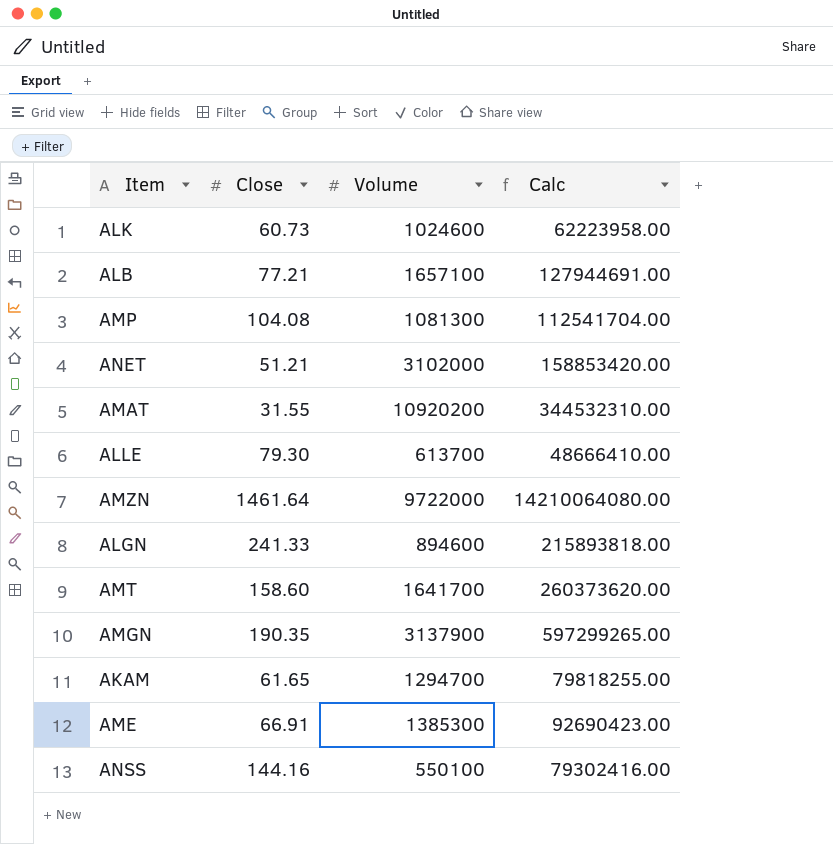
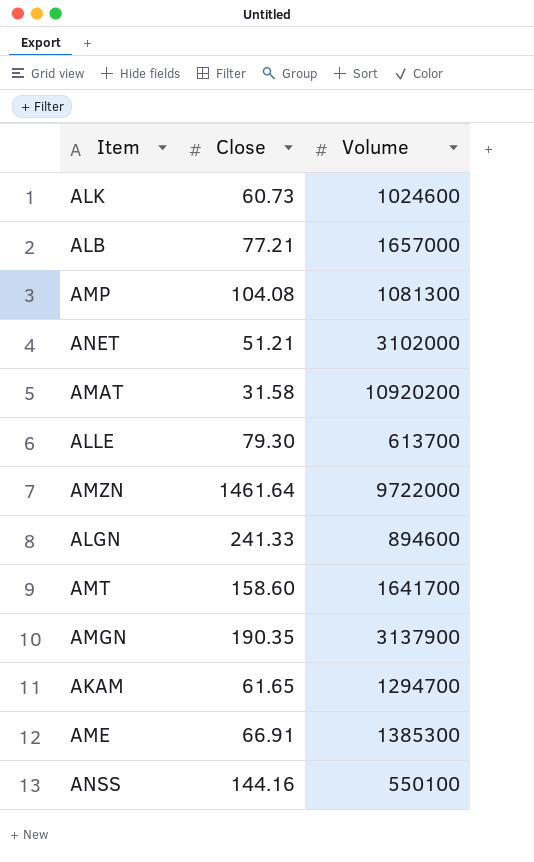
column Calc | formula: [Close] * [Volume] -> none
ALB | Volume: 1657100 -> 1657000
AMAT | Close: 31.55 -> 31.58

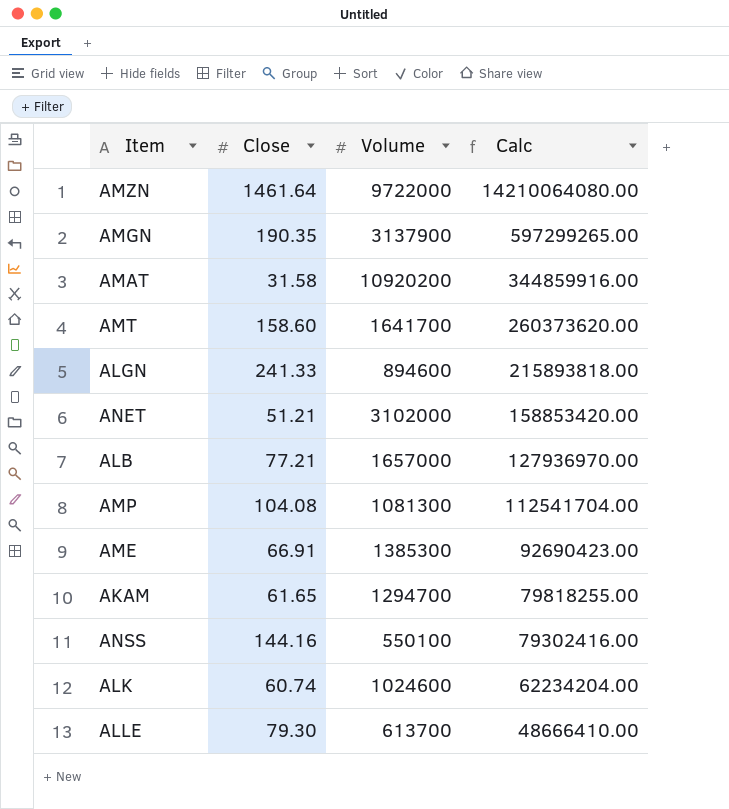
row order: none -> Calc descending
column Calc | formula: none -> [Close] * [Volume]
ALK | Close: 60.73 -> 60.74

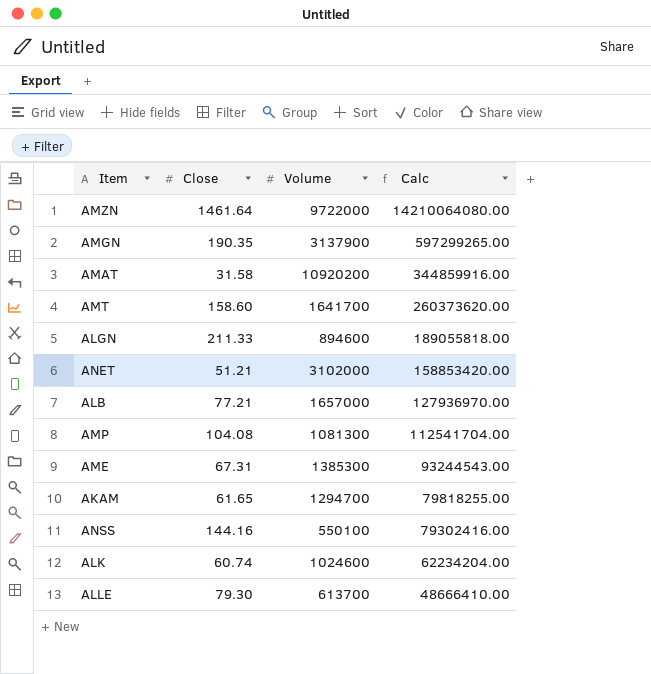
ALGN | Close: 241.33 -> 211.33
ALGN | Calc: 215893818.00 -> 189055818.00
AME | Close: 66.91 -> 67.31
AME | Calc: 92690423.00 -> 93244543.00

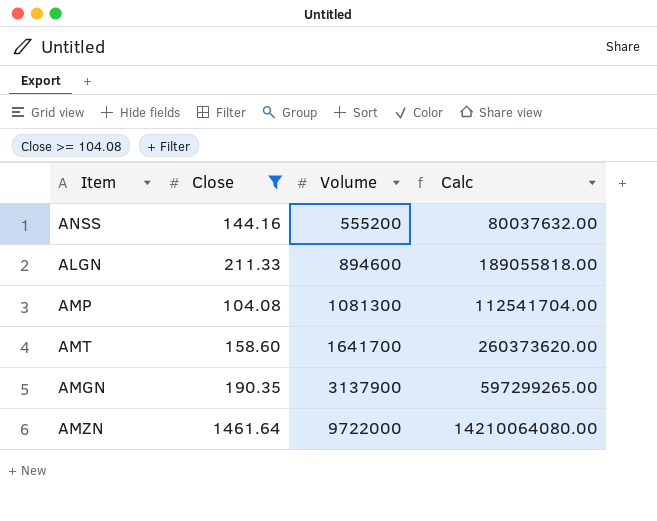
filter: none -> Close >= 104.08
row order: Calc descending -> Volume ascending
ANSS | Volume: 550100 -> 555200
ANSS | Calc: 79302416.00 -> 80037632.00

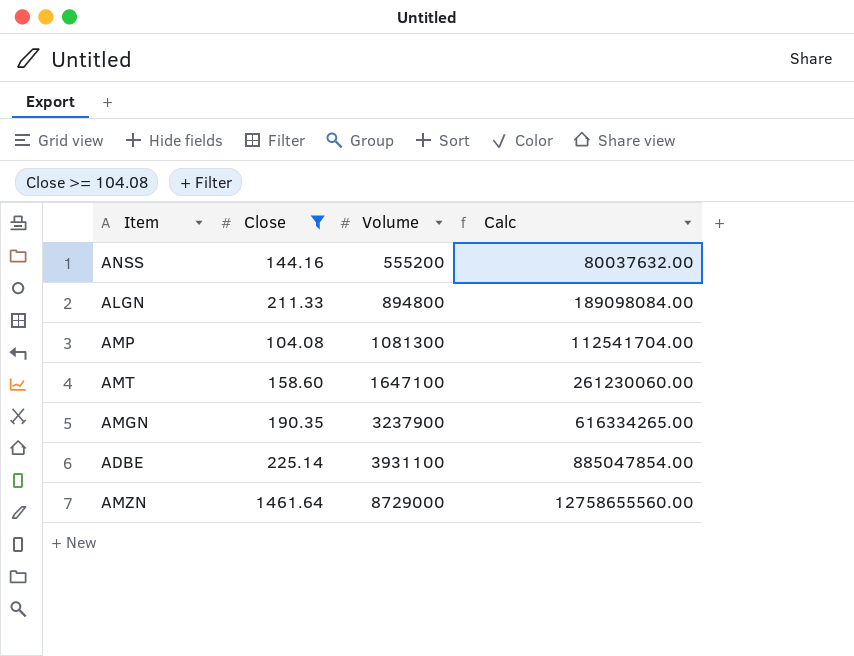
ALGN | Volume: 894600 -> 894800
ALGN | Calc: 189055818.00 -> 189098084.00
AMT | Volume: 1641700 -> 1647100
AMT | Calc: 260373620.00 -> 261230060.00
AMGN | Volume: 3137900 -> 3237900
AMGN | Calc: 597299265.00 -> 616334265.00
row ADBE: none -> 225.14 | 3931100 | 885047854.00
AMZN | Volume: 9722000 -> 8729000
AMZN | Calc: 14210064080.00 -> 12758655560.00

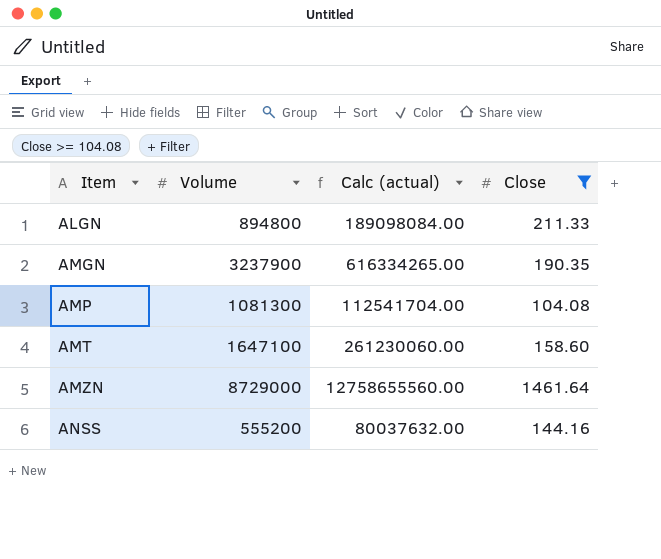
row order: Volume ascending -> Item ascending
column name: Calc -> Calc (actual)
column Close | position: 2 -> 4
row ADBE: 225.14 | 3931100 | 885047854.00 -> none

